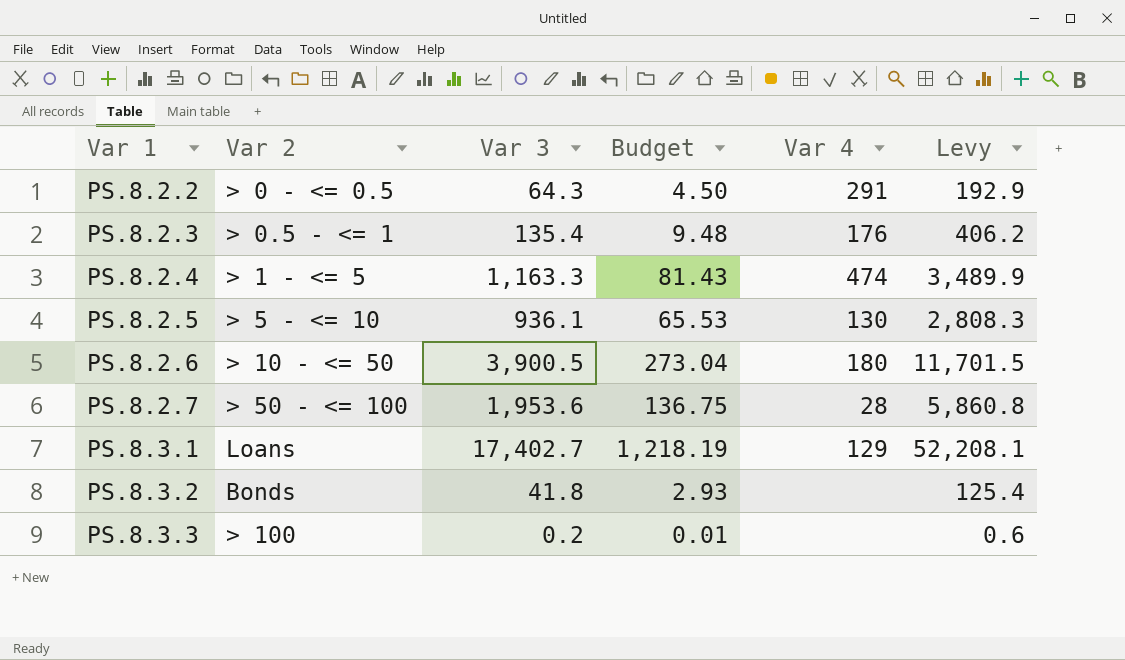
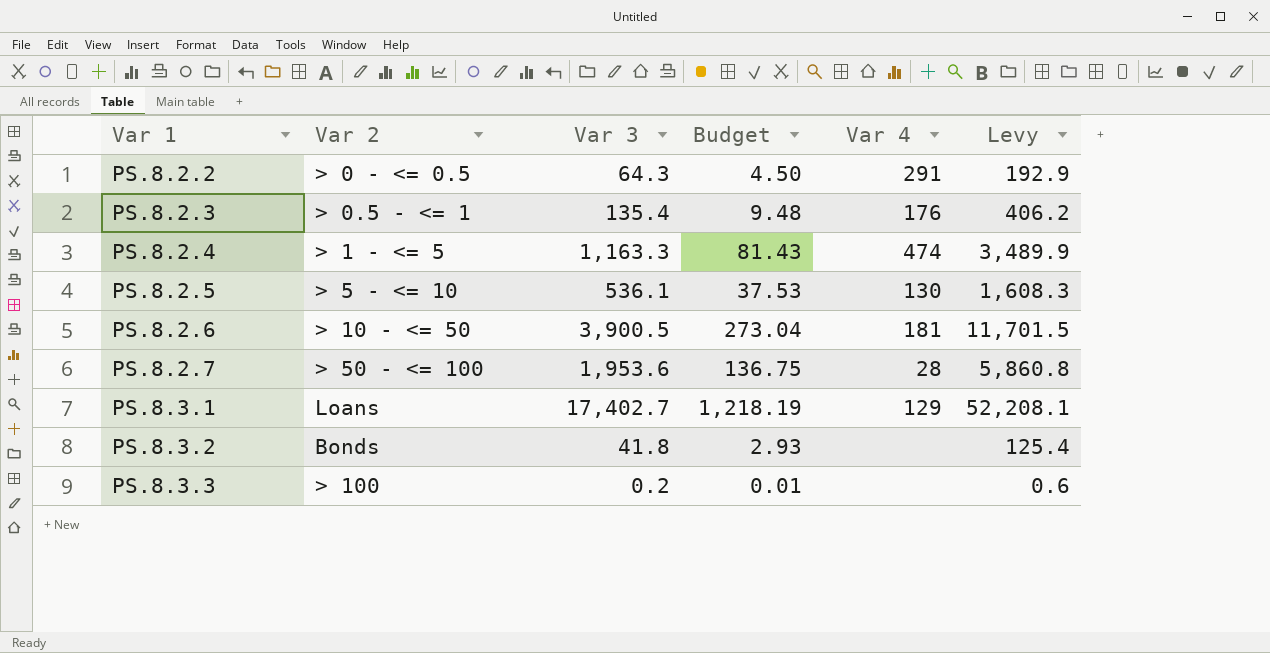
PS.8.2.5 | Var 3: 936.1 -> 536.1
PS.8.2.5 | Budget: 65.53 -> 37.53
PS.8.2.5 | Levy: 2,808.3 -> 1,608.3
PS.8.2.6 | Var 4: 180 -> 181

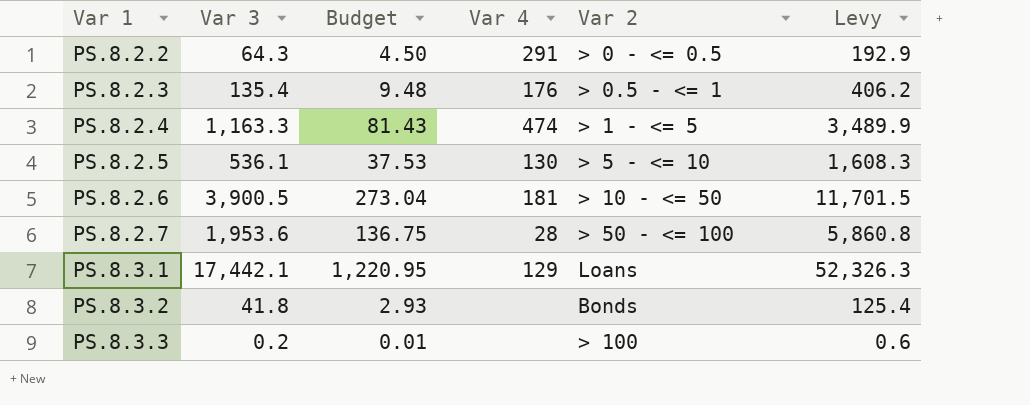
column Var 2 | position: 2 -> 5
PS.8.3.1 | Var 3: 17,402.7 -> 17,442.1
PS.8.3.1 | Budget: 1,218.19 -> 1,220.95
PS.8.3.1 | Levy: 52,208.1 -> 52,326.3

